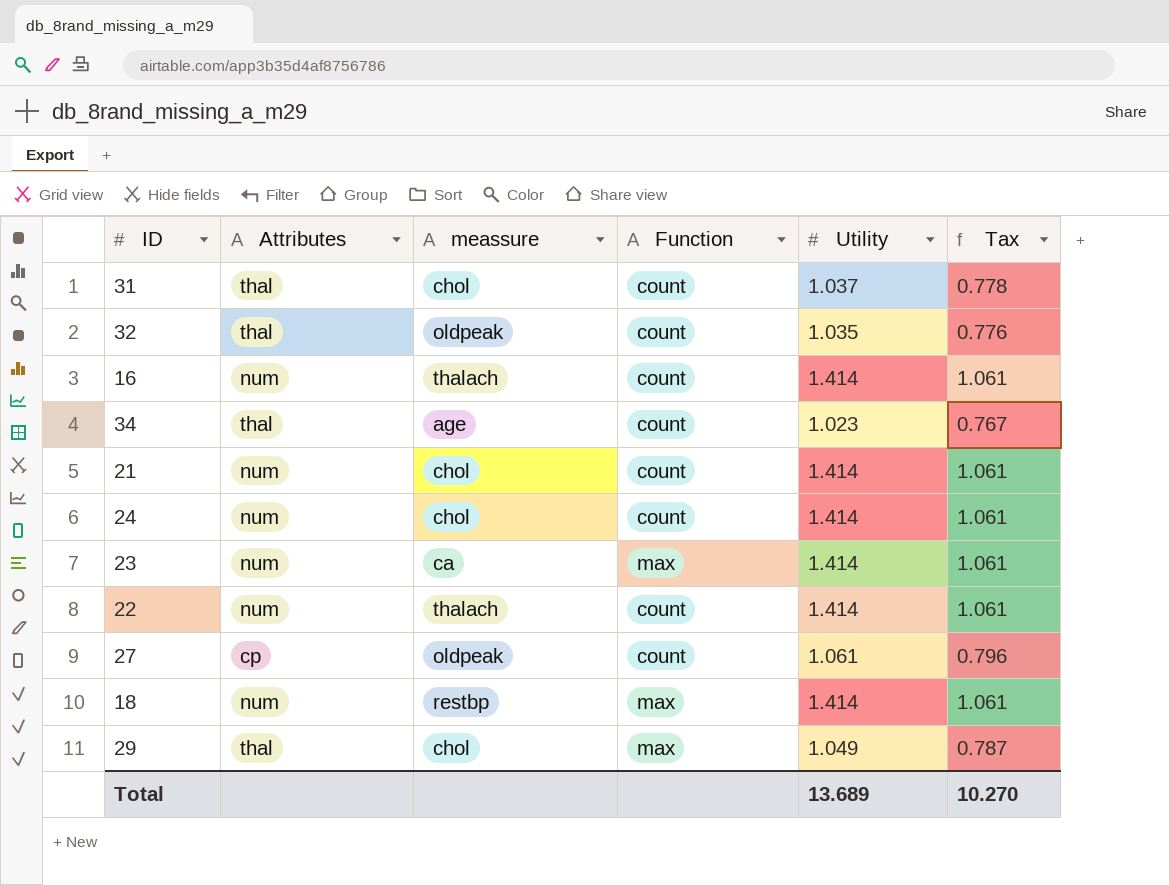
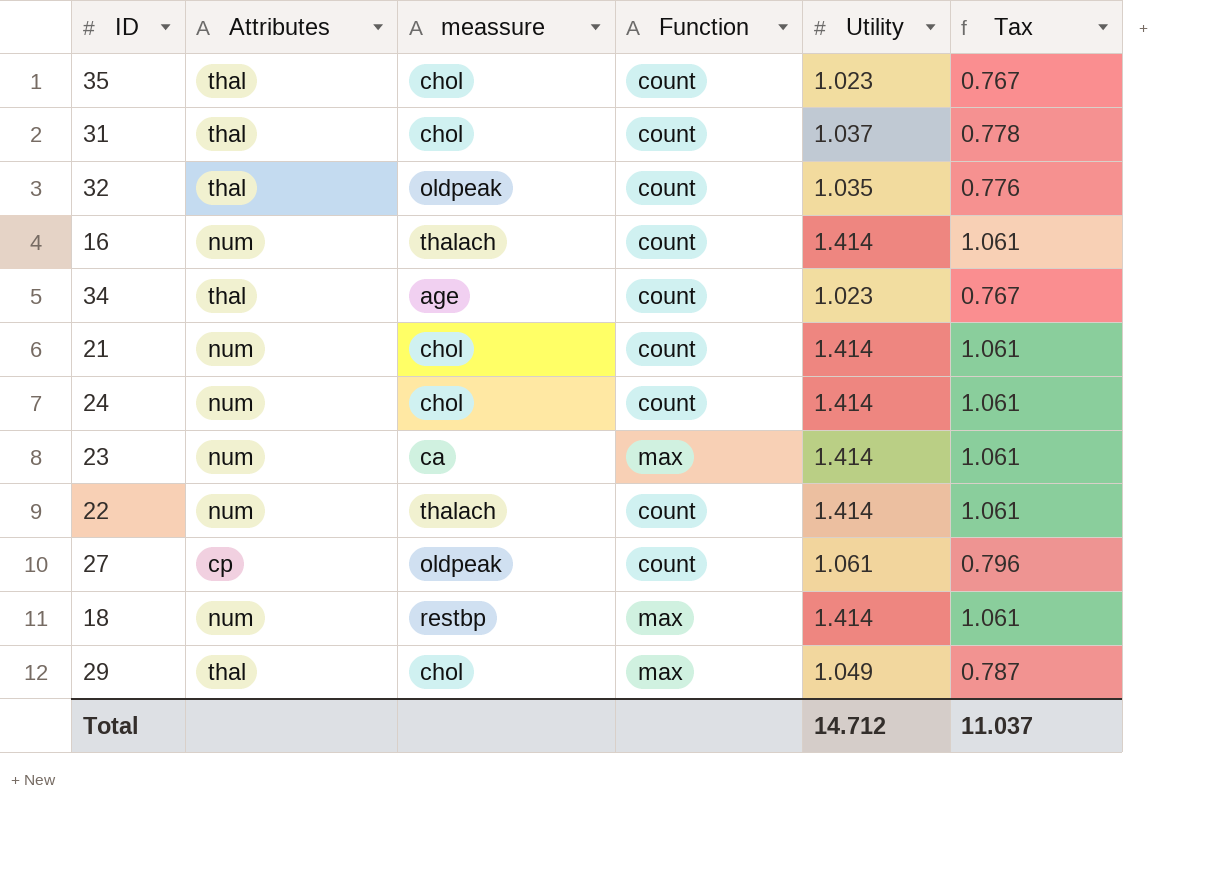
row 35: none -> thal | chol | count | 1.023 | 0.767
Total | Utility: 13.689 -> 14.712
Total | Tax: 10.270 -> 11.037

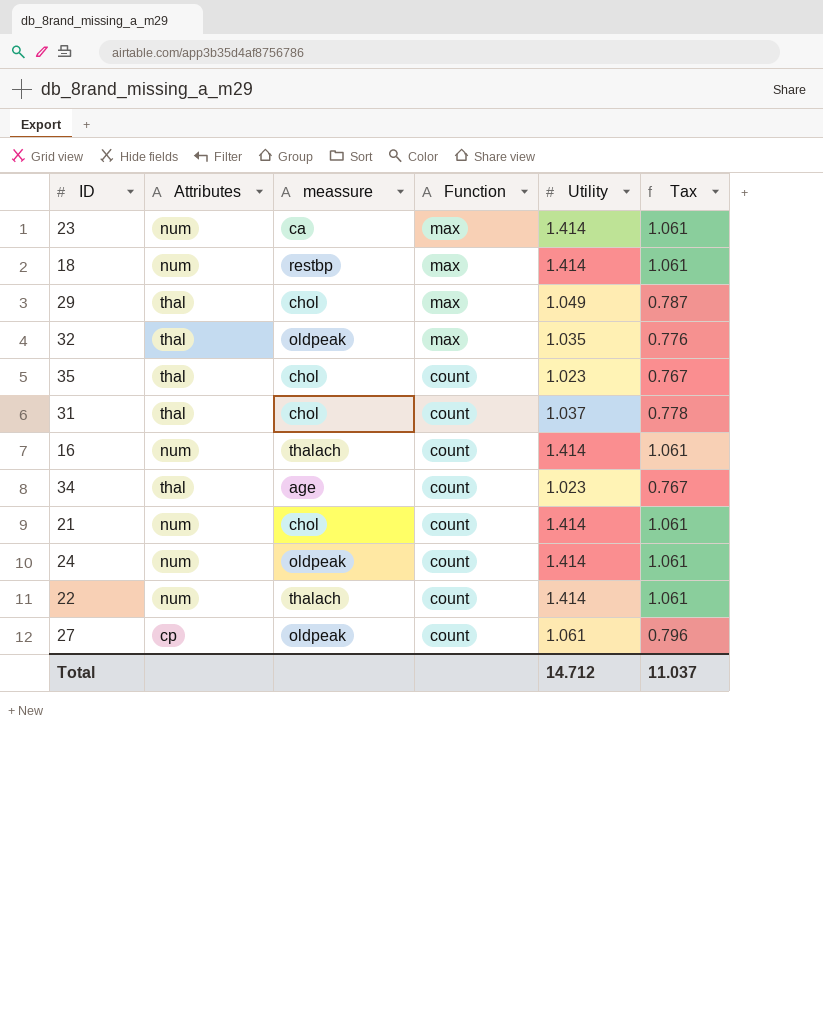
row order: none -> Function descending
32 | Function: count -> max
24 | meassure: chol -> oldpeak

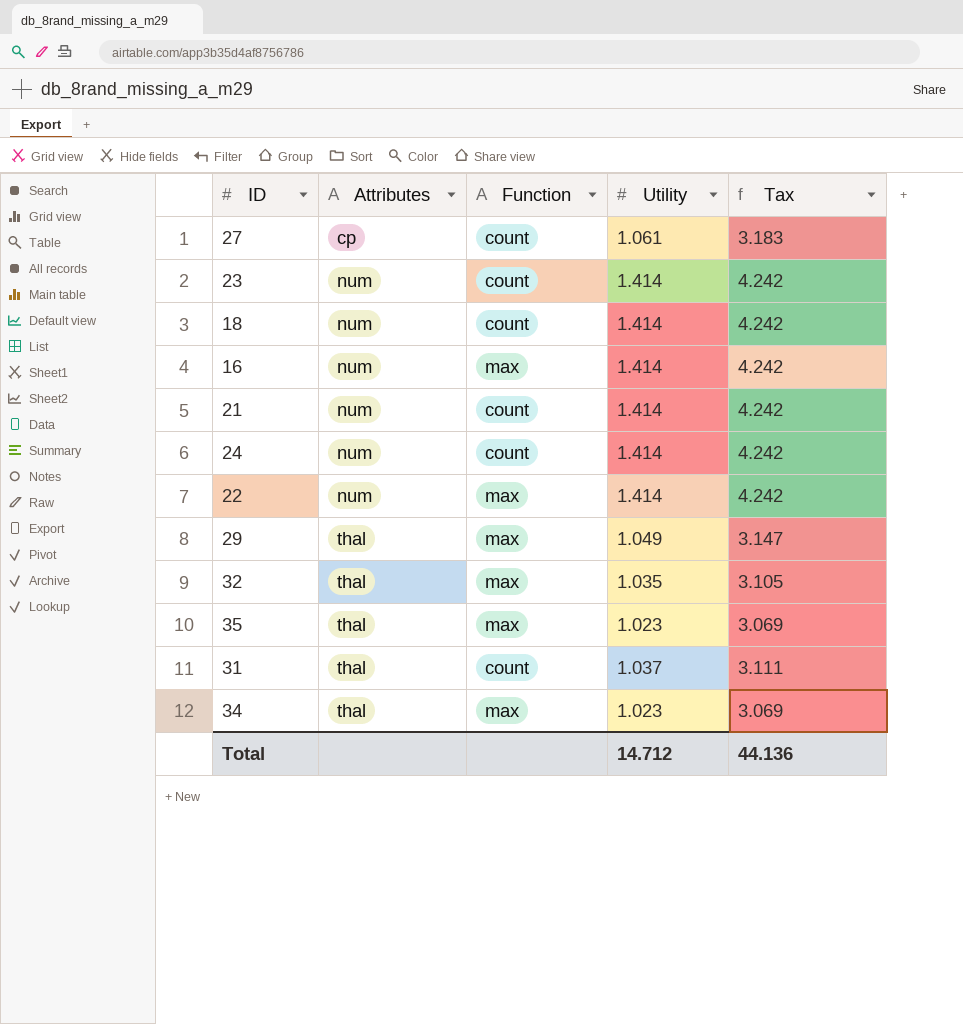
row order: Function descending -> Attributes ascending
column meassure | position: 3 -> none
column Tax | formula: [Utility] * 0.75 -> [Utility] * 3
23 | Function: max -> count
18 | Function: max -> count
16 | Function: count -> max
22 | Function: count -> max
35 | Function: count -> max
34 | Function: count -> max
Total | Tax: 11.037 -> 44.136

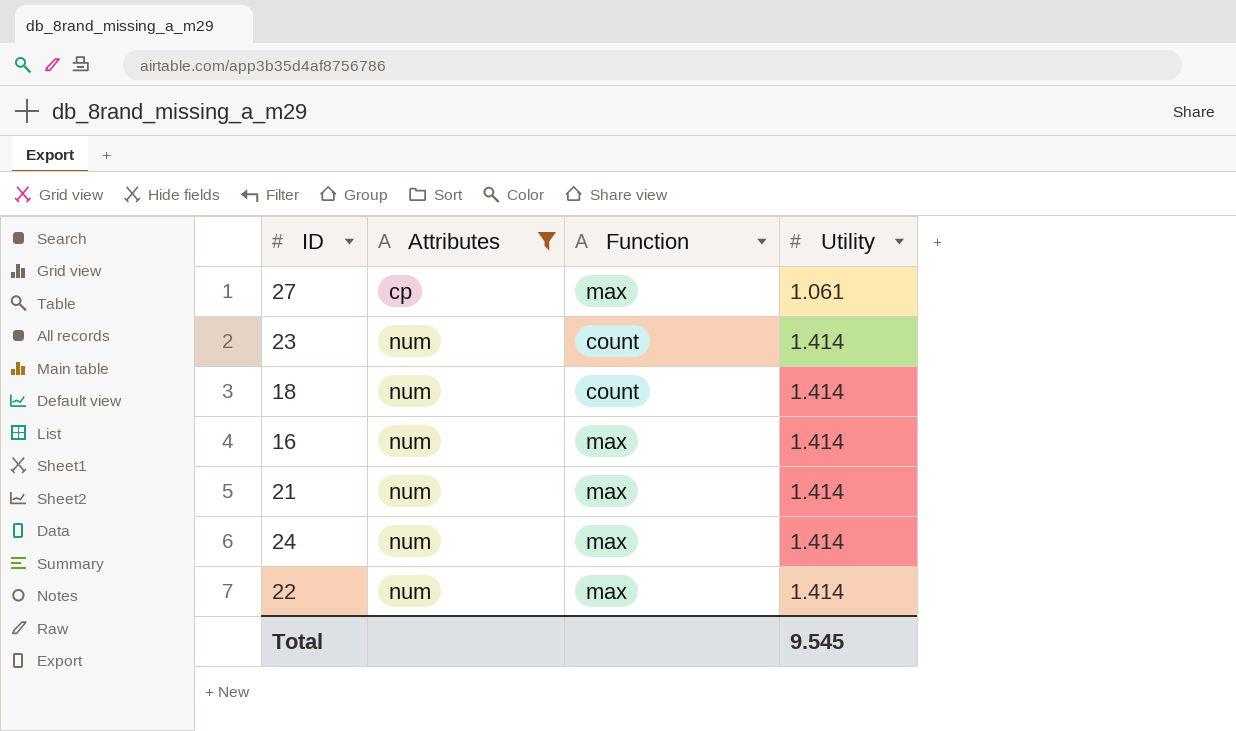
filter: none -> Attributes != thal
column Tax | formula: [Utility] * 3 -> none
27 | Function: count -> max
21 | Function: count -> max
24 | Function: count -> max
Total | Utility: 14.712 -> 9.545

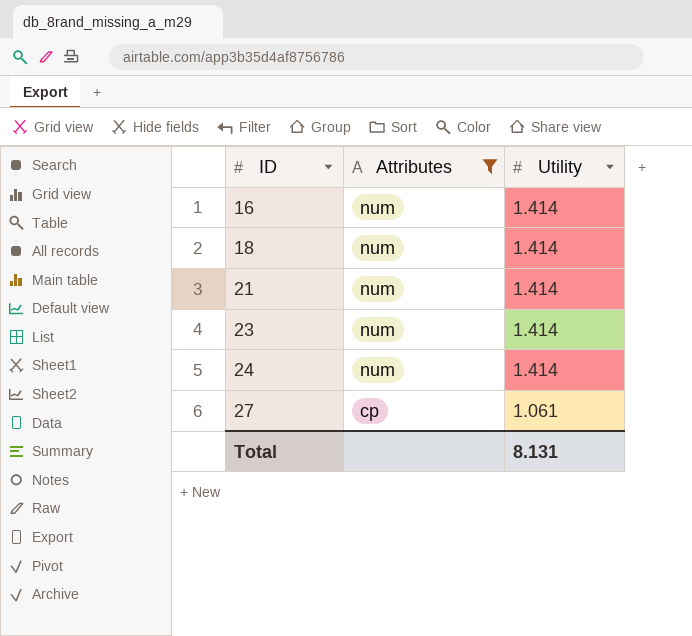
row order: Attributes ascending -> ID ascending
column Function | position: 3 -> none
row 22: num | max | 1.414 -> none
Total | Utility: 9.545 -> 8.131

